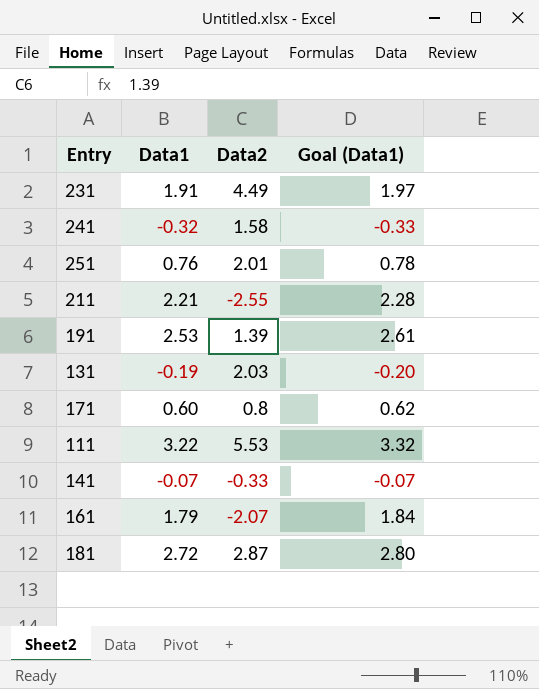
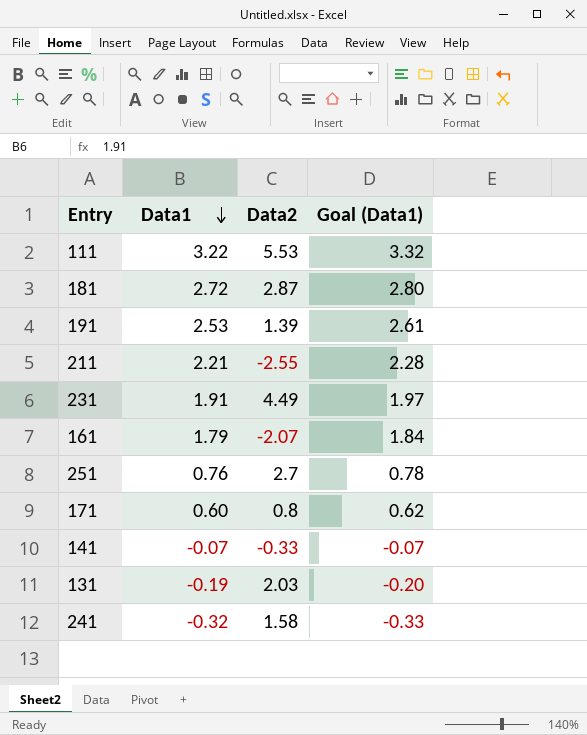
row order: none -> Data1 descending
251 | Data2: 2.01 -> 2.7

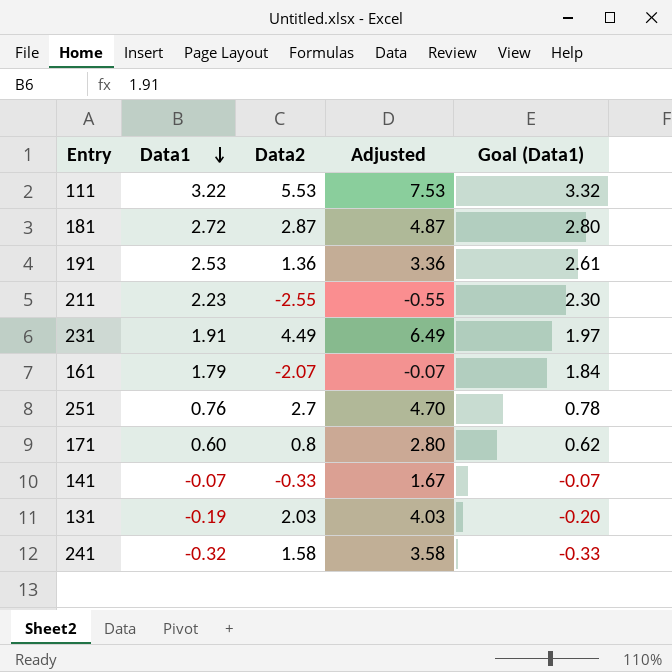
column Adjusted | formula: none -> [Data2] + 2
191 | Data2: 1.39 -> 1.36
211 | Data1: 2.21 -> 2.23
211 | Goal (Data1): 2.28 -> 2.30

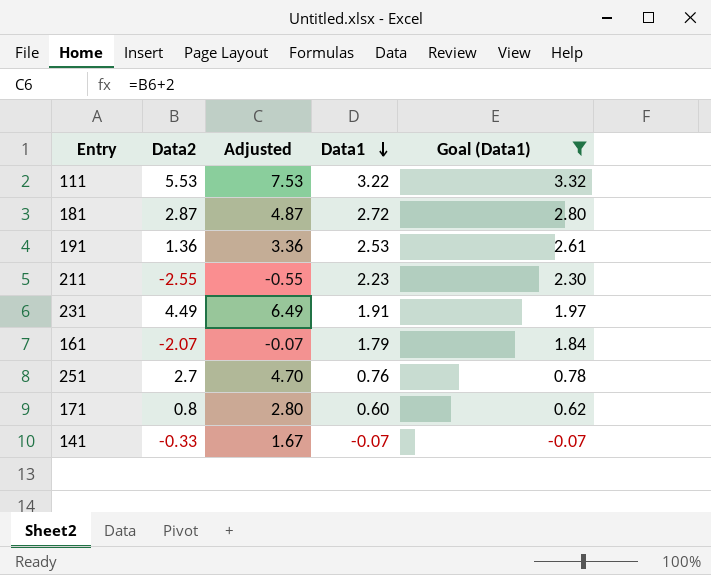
filter: none -> Goal (Data1) >= -0.07
column Data1 | position: 2 -> 4

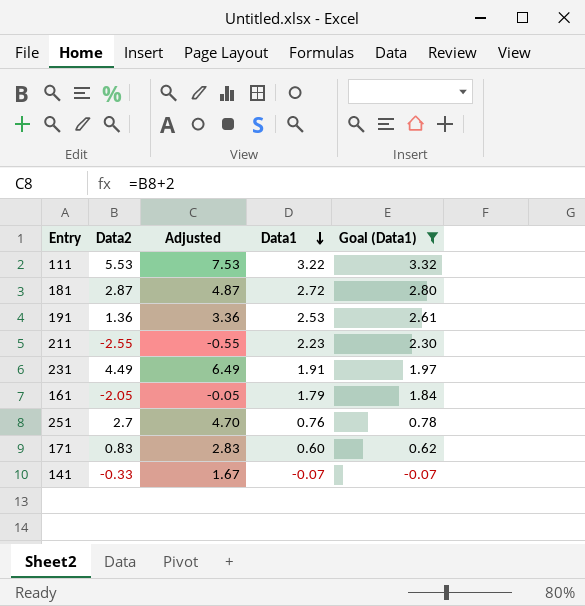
161 | Data2: -2.07 -> -2.05
161 | Adjusted: -0.07 -> -0.05
171 | Data2: 0.8 -> 0.83
171 | Adjusted: 2.80 -> 2.83

